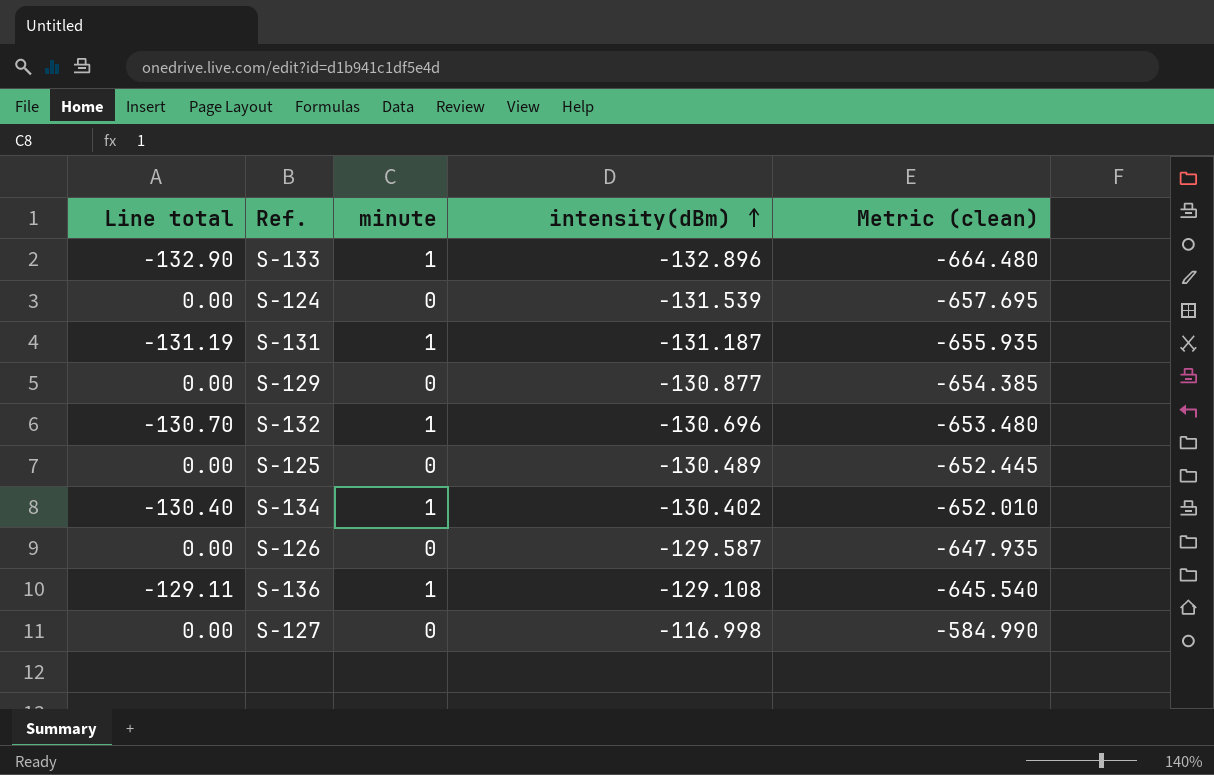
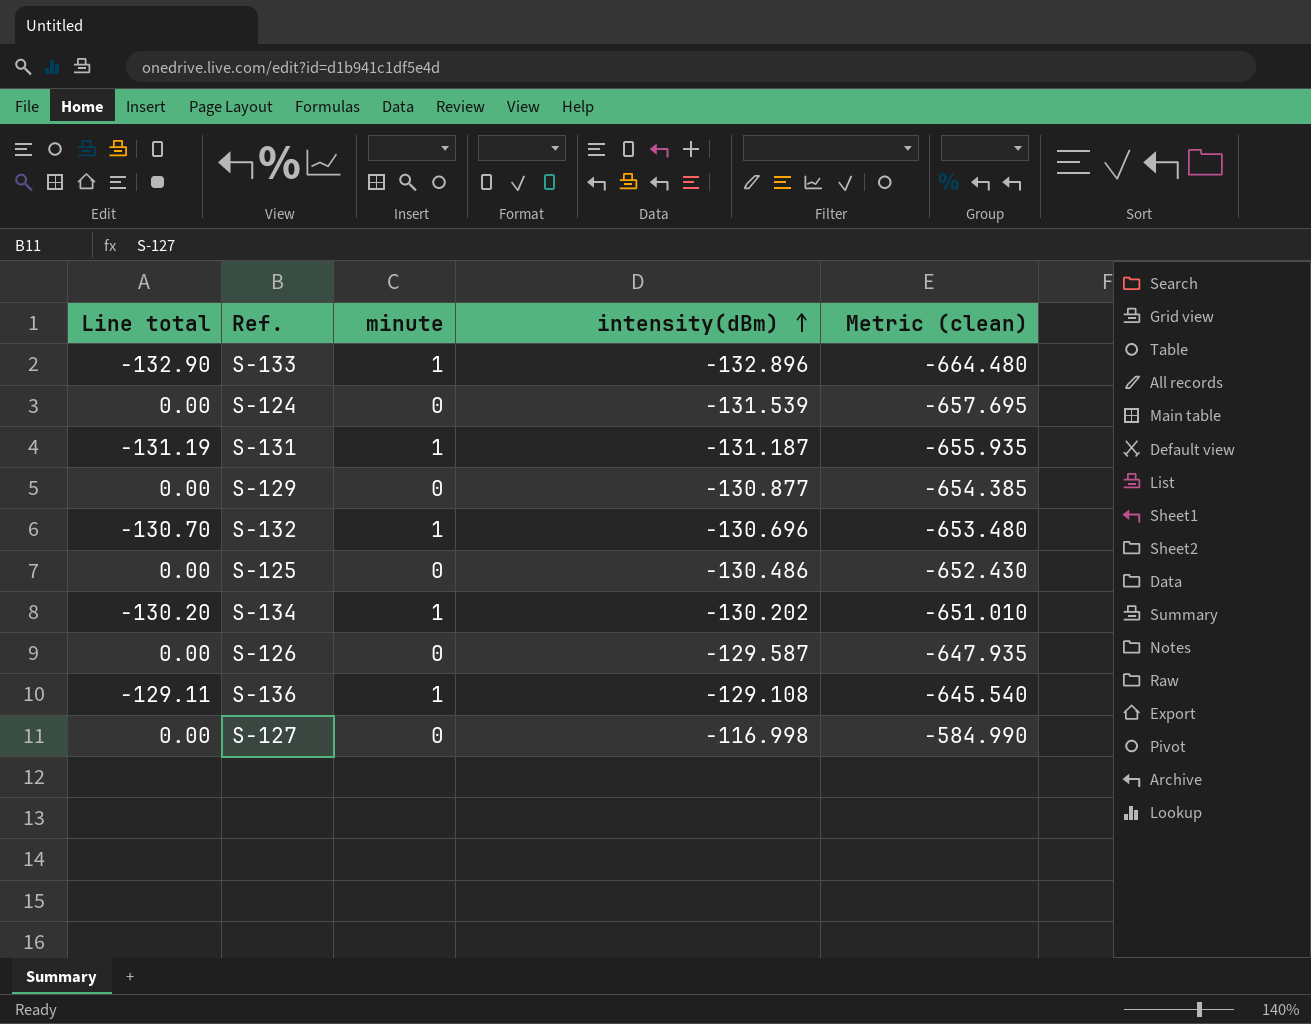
S-125 | intensity(dBm): -130.489 -> -130.486
S-125 | Metric (clean): -652.445 -> -652.430
S-134 | Line total: -130.40 -> -130.20
S-134 | intensity(dBm): -130.402 -> -130.202
S-134 | Metric (clean): -652.010 -> -651.010

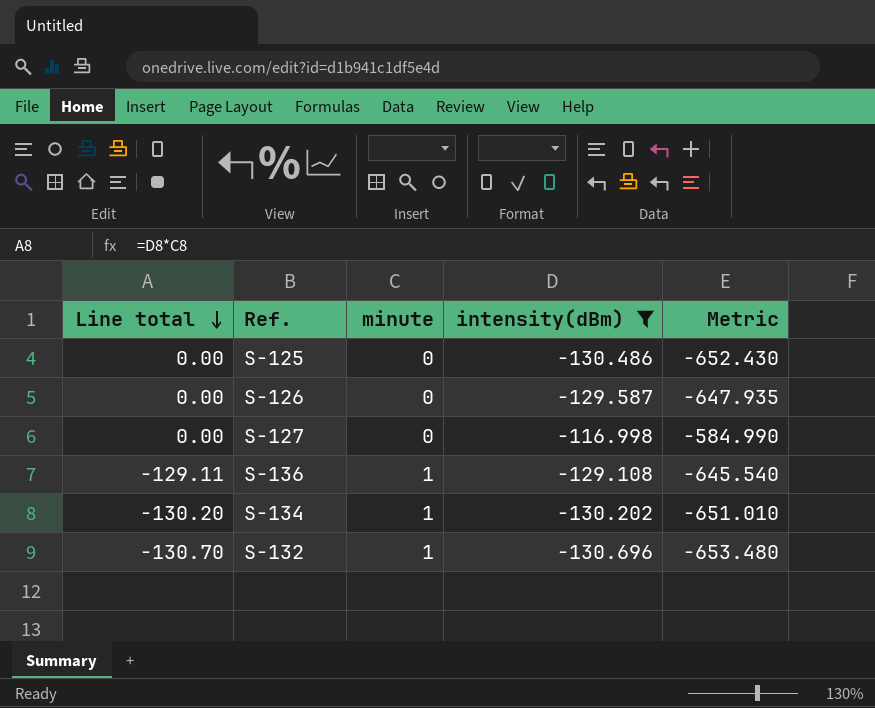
filter: none -> intensity(dBm) >= -130.696
row order: intensity(dBm) ascending -> Line total descending
column name: Metric (clean) -> Metric

